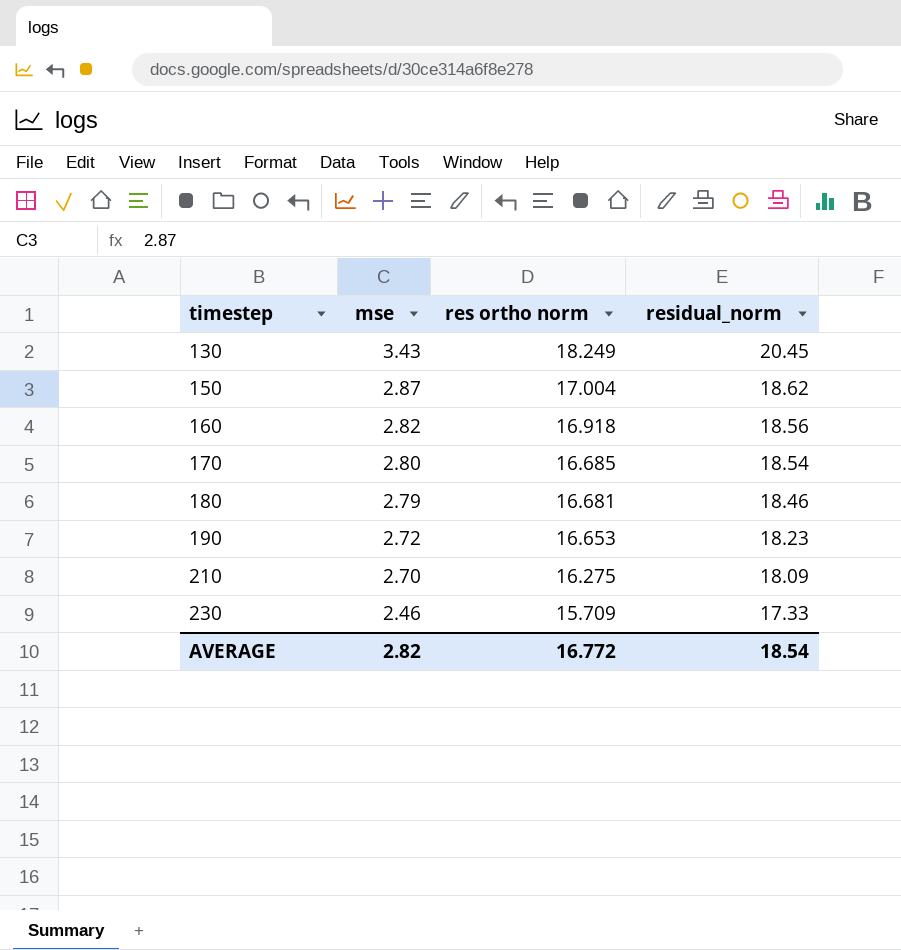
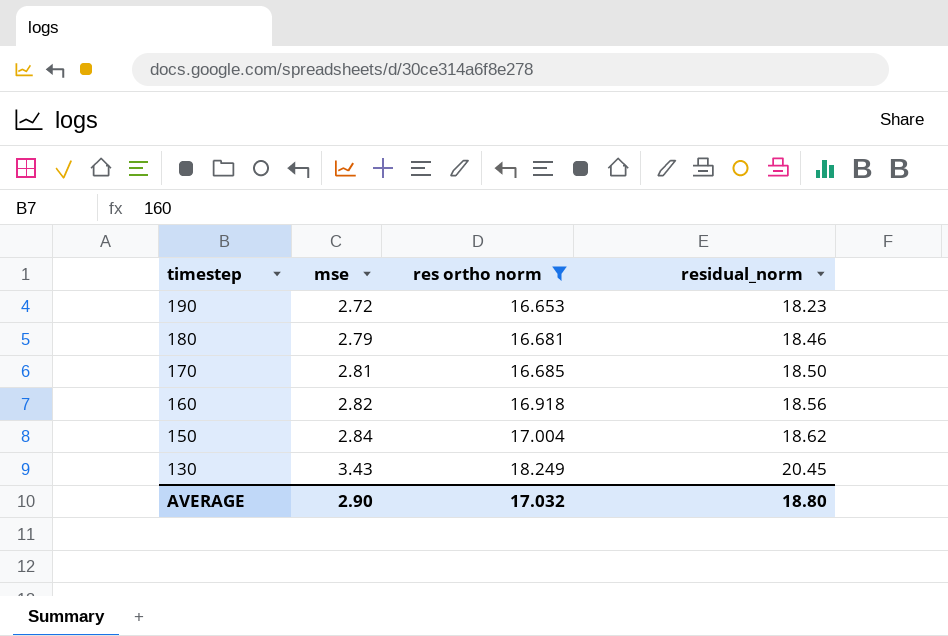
filter: none -> res ortho norm >= 16.653
row order: timestep ascending -> timestep descending
170 | mse: 2.80 -> 2.81
170 | residual_norm: 18.54 -> 18.50
150 | mse: 2.87 -> 2.84
AVERAGE | mse: 2.82 -> 2.90
AVERAGE | res ortho norm: 16.772 -> 17.032
AVERAGE | residual_norm: 18.54 -> 18.80

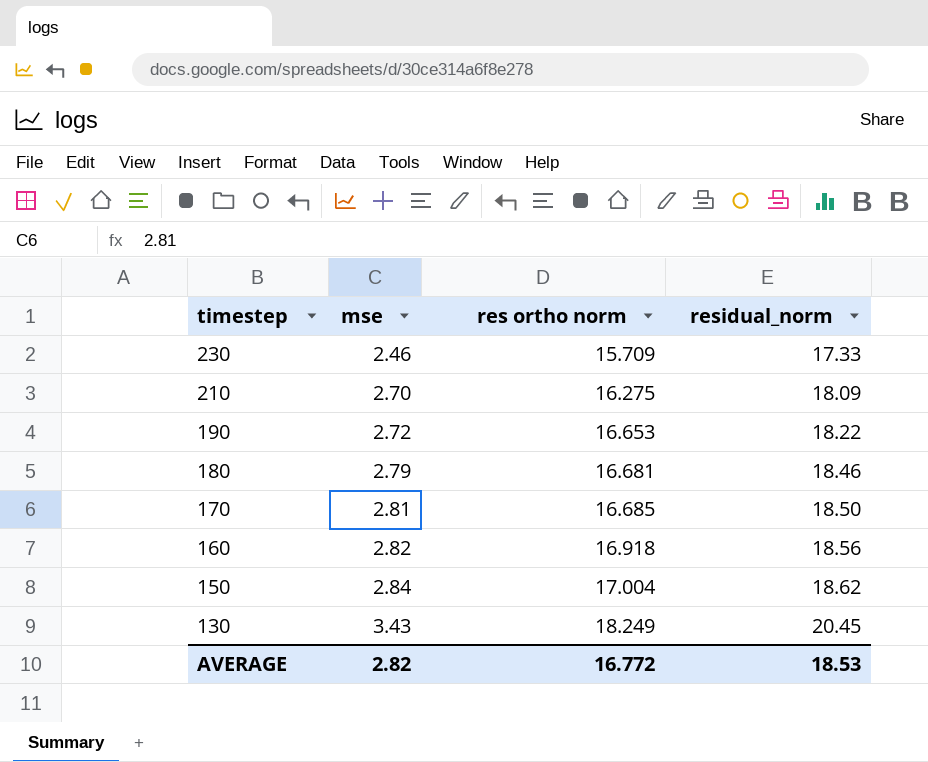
filter: res ortho norm >= 16.653 -> none
190 | residual_norm: 18.23 -> 18.22
AVERAGE | mse: 2.90 -> 2.82
AVERAGE | res ortho norm: 17.032 -> 16.772
AVERAGE | residual_norm: 18.80 -> 18.53

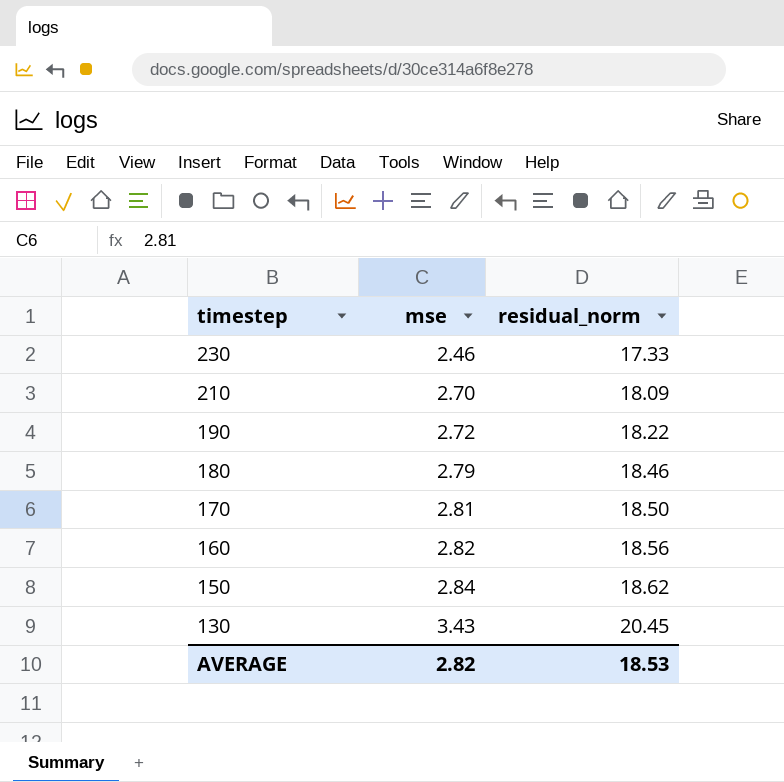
column res ortho norm | position: 3 -> none

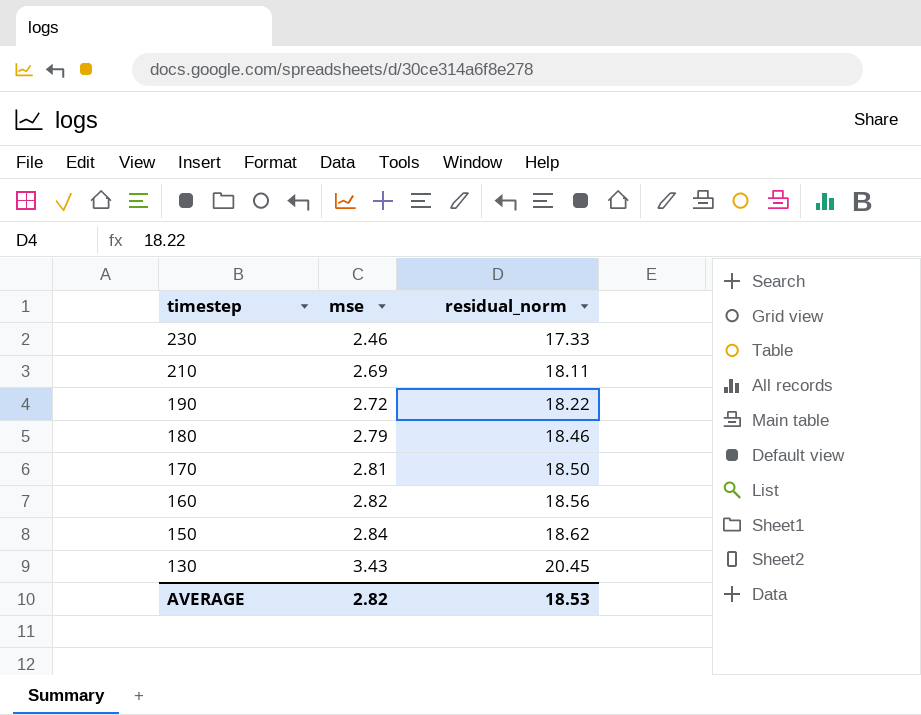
210 | mse: 2.70 -> 2.69
210 | residual_norm: 18.09 -> 18.11

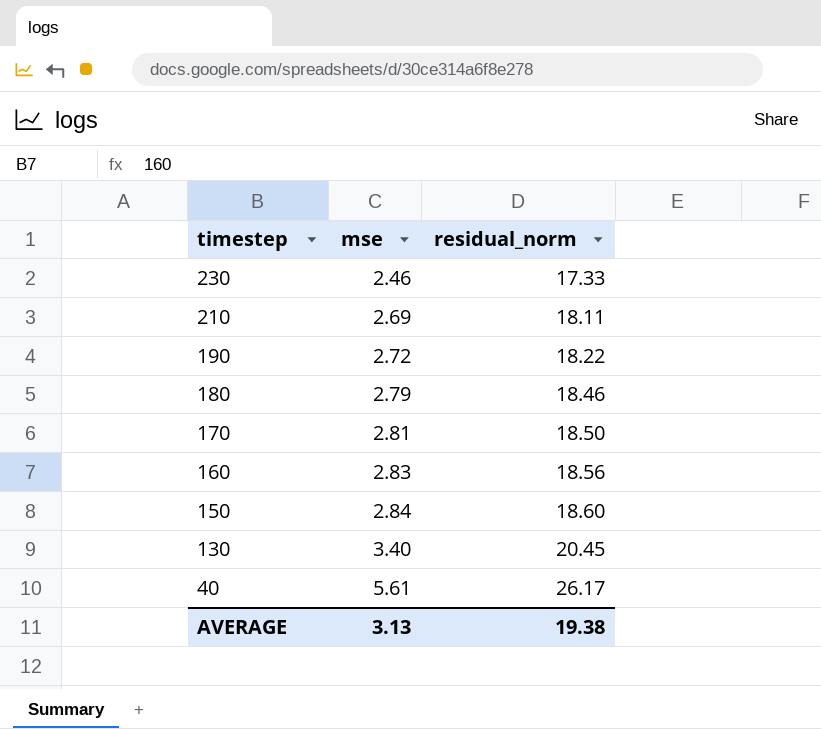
160 | mse: 2.82 -> 2.83
150 | residual_norm: 18.62 -> 18.60
130 | mse: 3.43 -> 3.40
row 40: none -> 5.61 | 26.17
AVERAGE | mse: 2.82 -> 3.13
AVERAGE | residual_norm: 18.53 -> 19.38

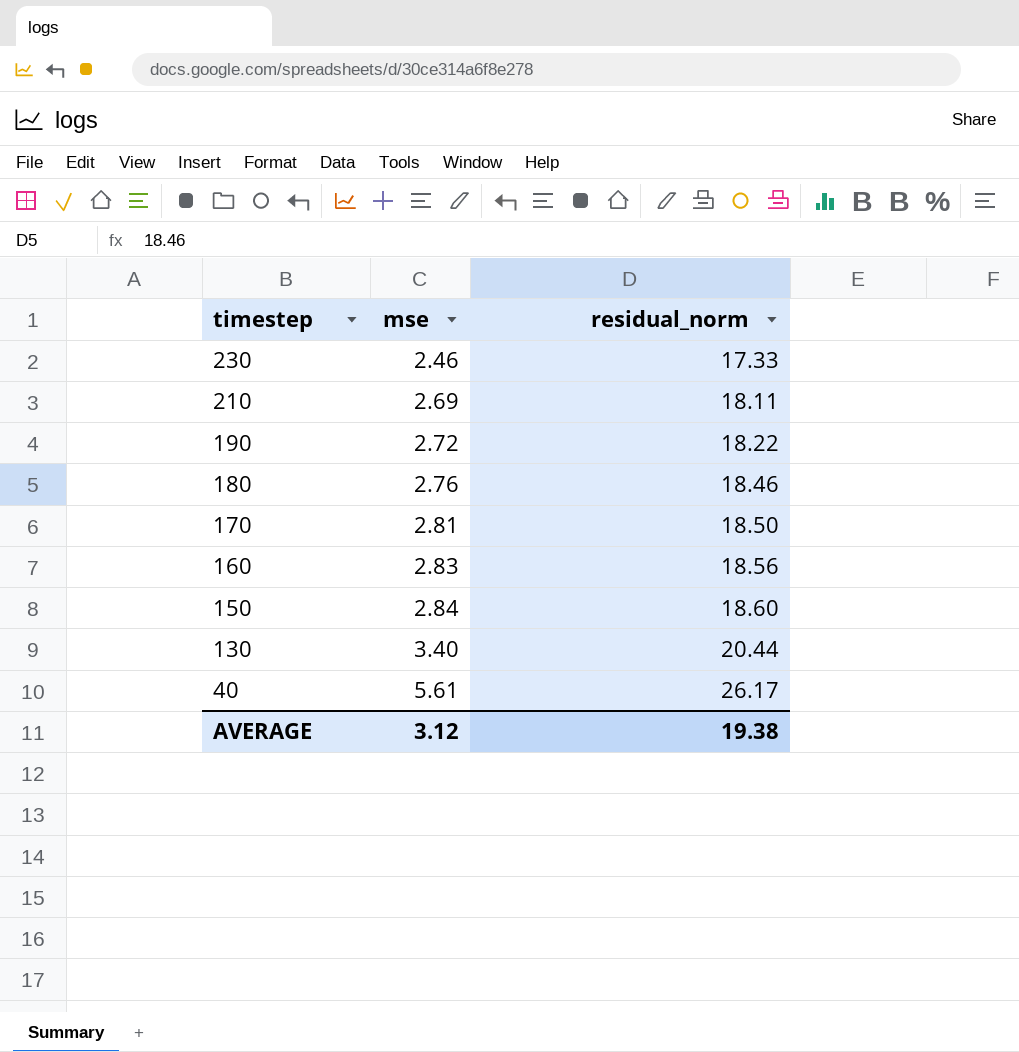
180 | mse: 2.79 -> 2.76
130 | residual_norm: 20.45 -> 20.44
AVERAGE | mse: 3.13 -> 3.12

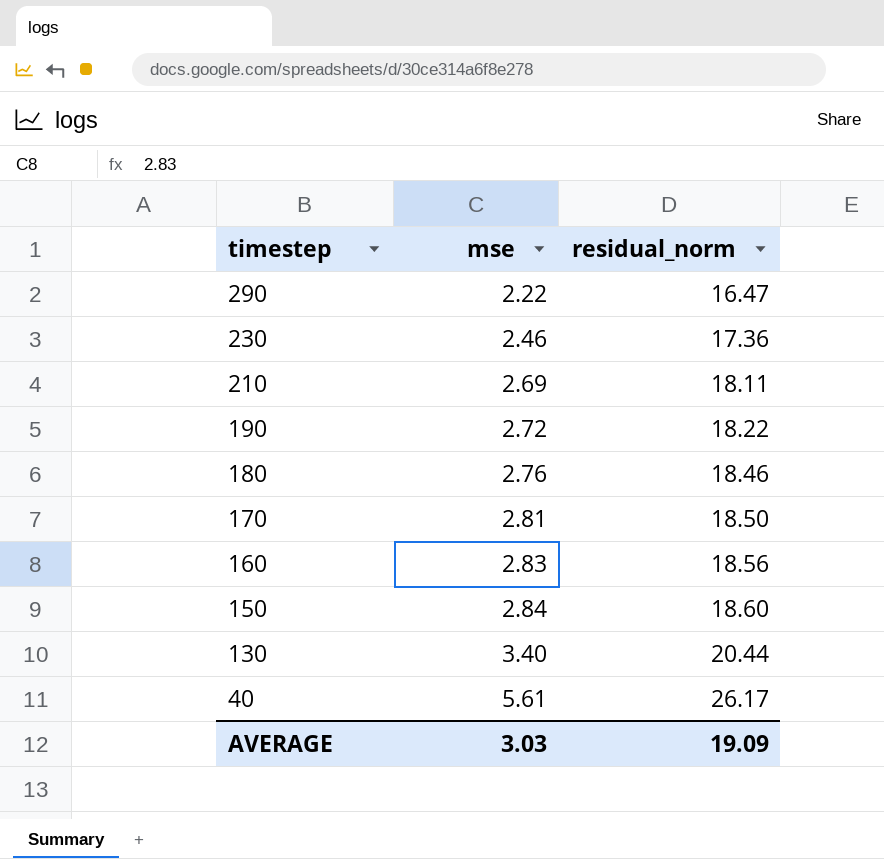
row 290: none -> 2.22 | 16.47
230 | residual_norm: 17.33 -> 17.36
AVERAGE | mse: 3.12 -> 3.03
AVERAGE | residual_norm: 19.38 -> 19.09

